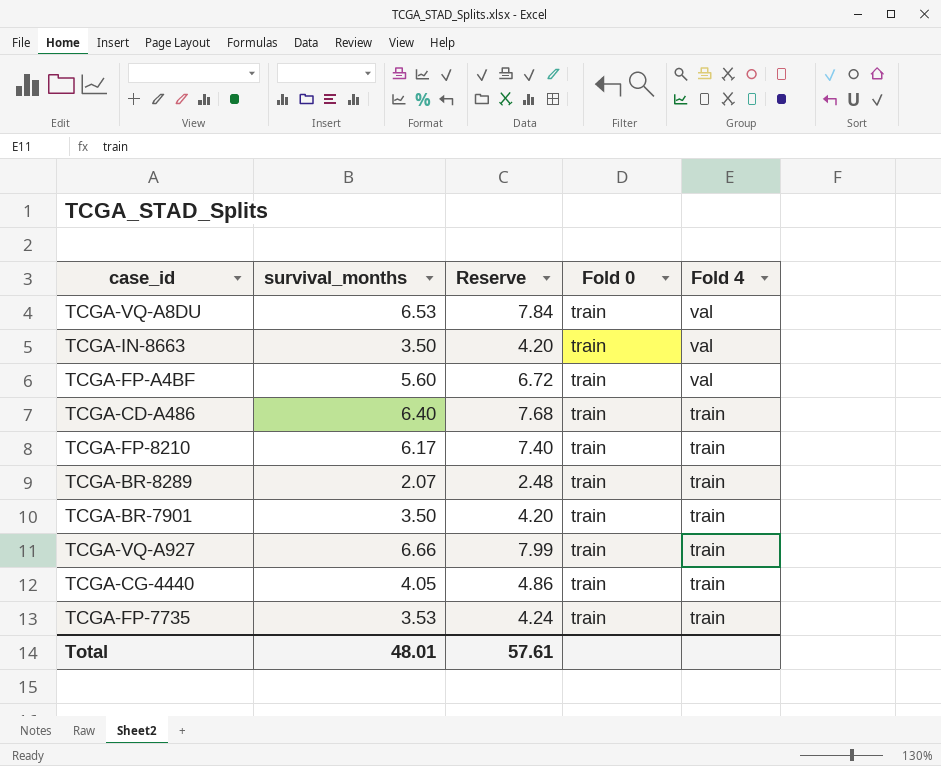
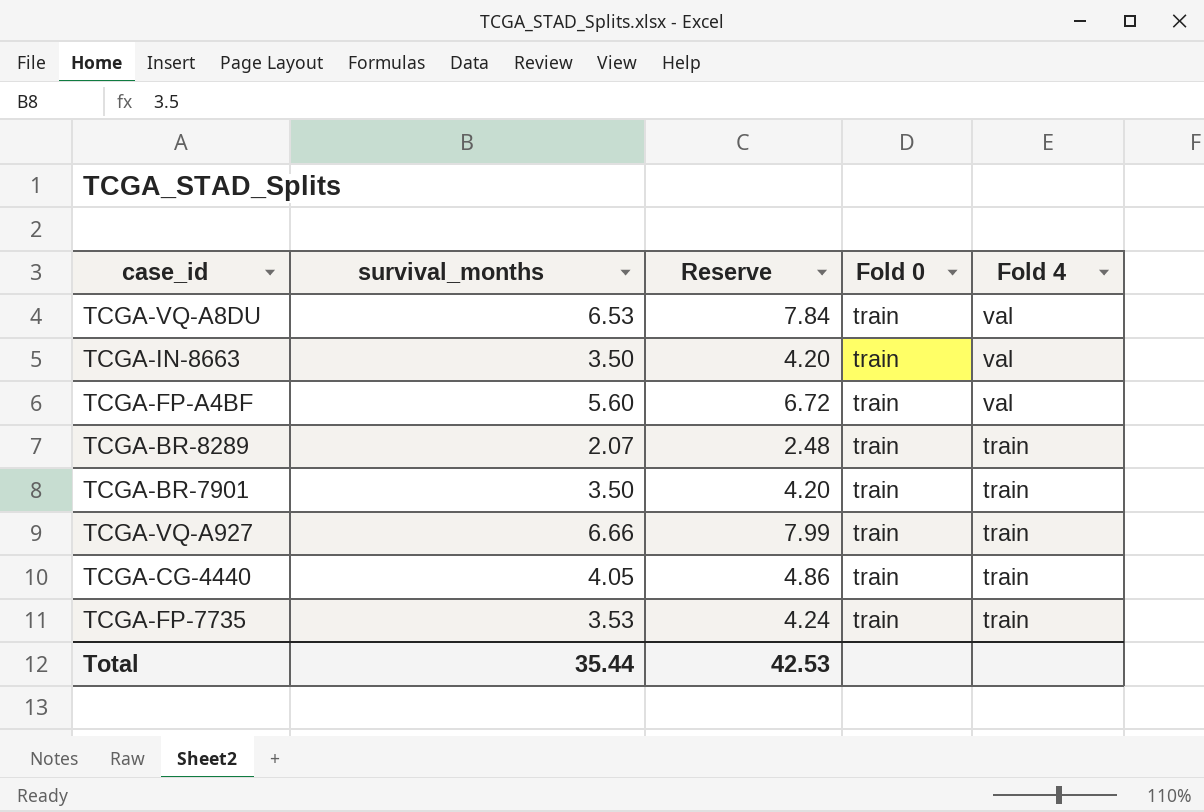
row TCGA-CD-A486: 6.40 | 7.68 | train | train -> none
row TCGA-FP-8210: 6.17 | 7.40 | train | train -> none
Total | survival_months: 48.01 -> 35.44
Total | Reserve: 57.61 -> 42.53

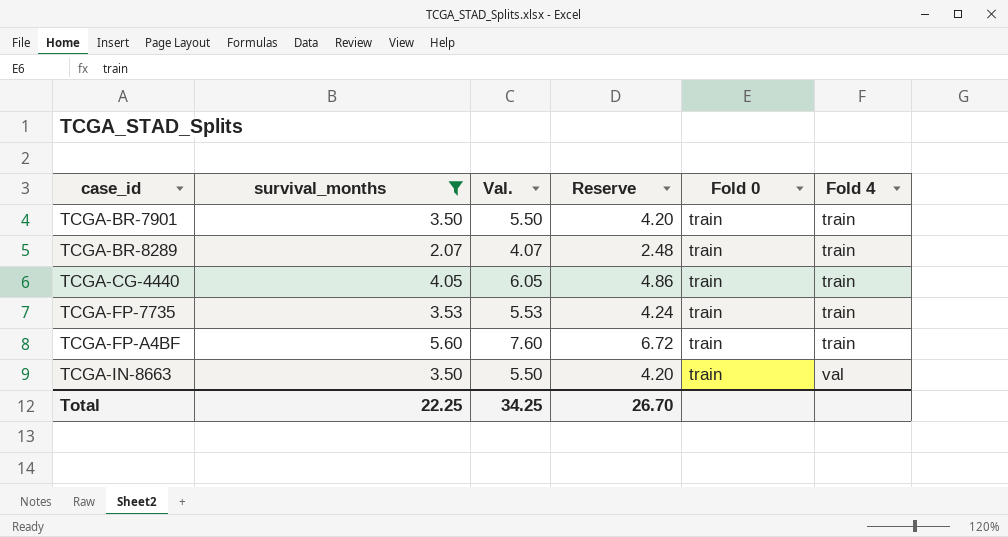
filter: none -> survival_months <= 5.60
row order: Fold 4 descending -> case_id ascending
column Val. | formula: none -> [survival_months] + 2
TCGA-FP-A4BF | Fold 4: val -> train
Total | survival_months: 35.44 -> 22.25
Total | Reserve: 42.53 -> 26.70

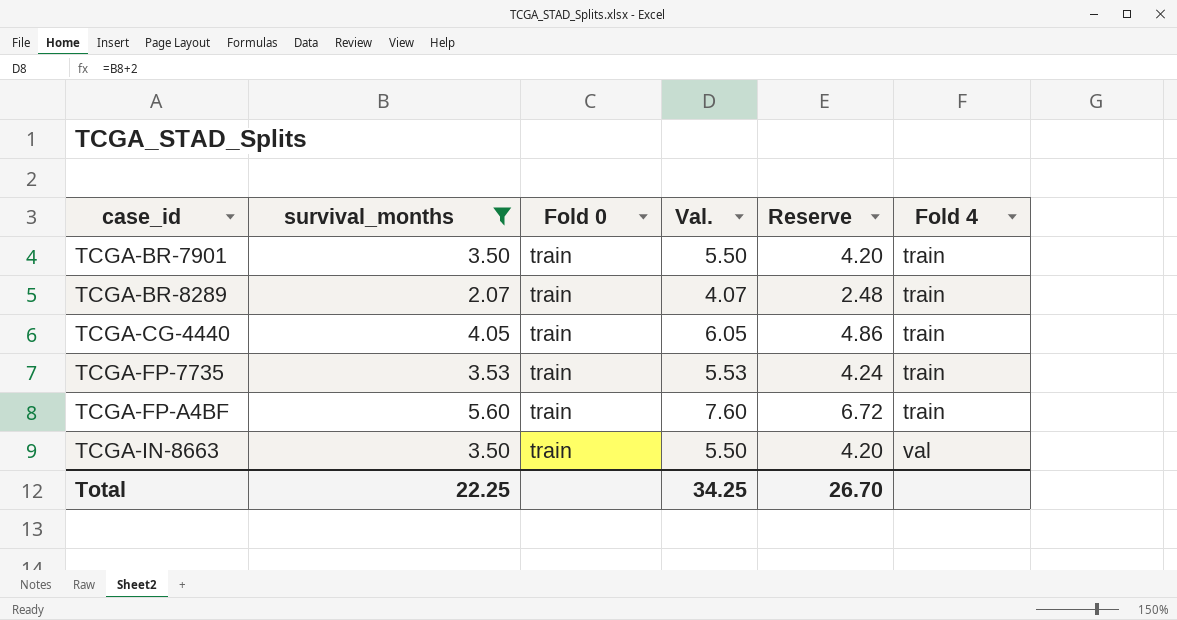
column Fold 0 | position: 5 -> 3

